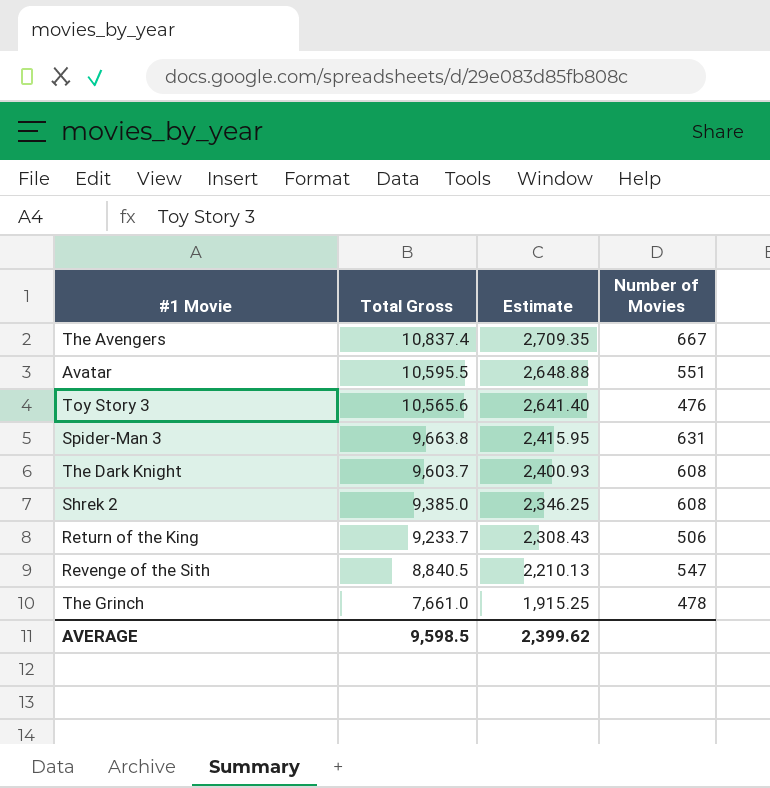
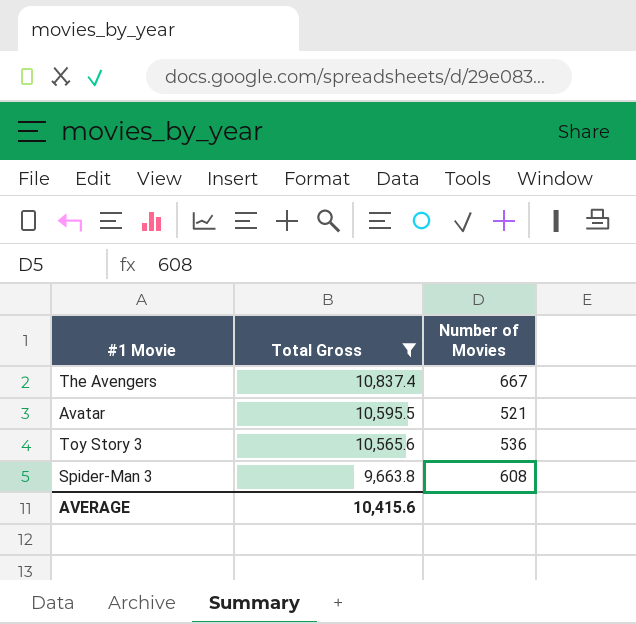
filter: none -> Total Gross >= 9,663.8
column Estimate | formula: [Total Gross] * 0.25 -> none
Avatar | Number of Movies: 551 -> 521
Toy Story 3 | Number of Movies: 476 -> 536
Spider-Man 3 | Number of Movies: 631 -> 608
AVERAGE | Total Gross: 9,598.5 -> 10,415.6

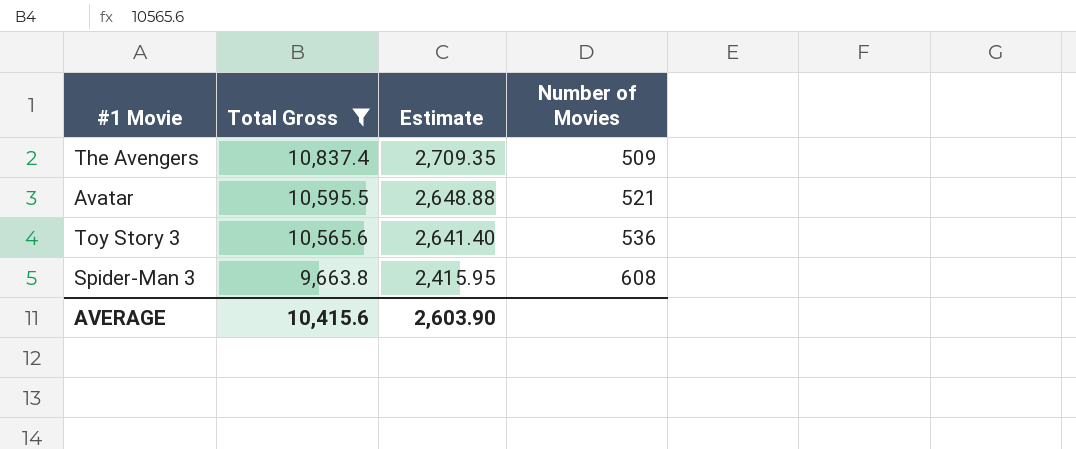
column Estimate | formula: none -> [Total Gross] * 0.25
The Avengers | Number of Movies: 667 -> 509

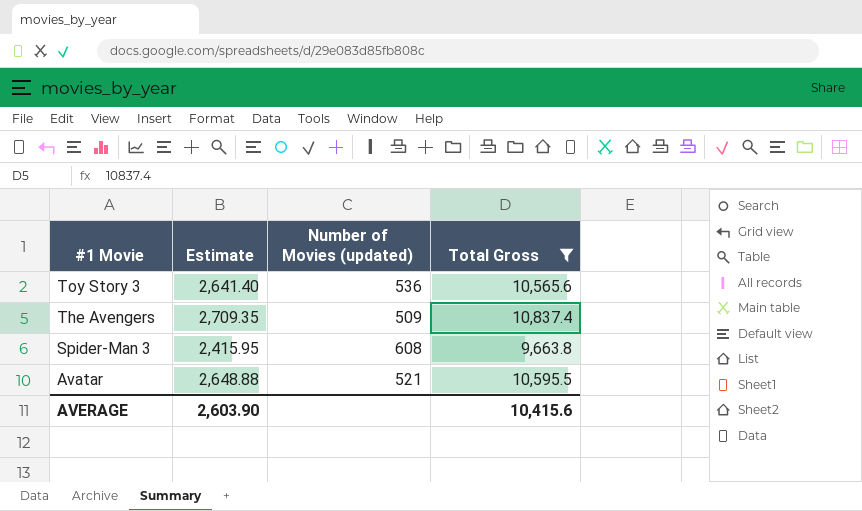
row order: Total Gross descending -> #1 Movie descending
column name: Number of Movies -> Number of Movies (updated)
column Total Gross | position: 2 -> 4

